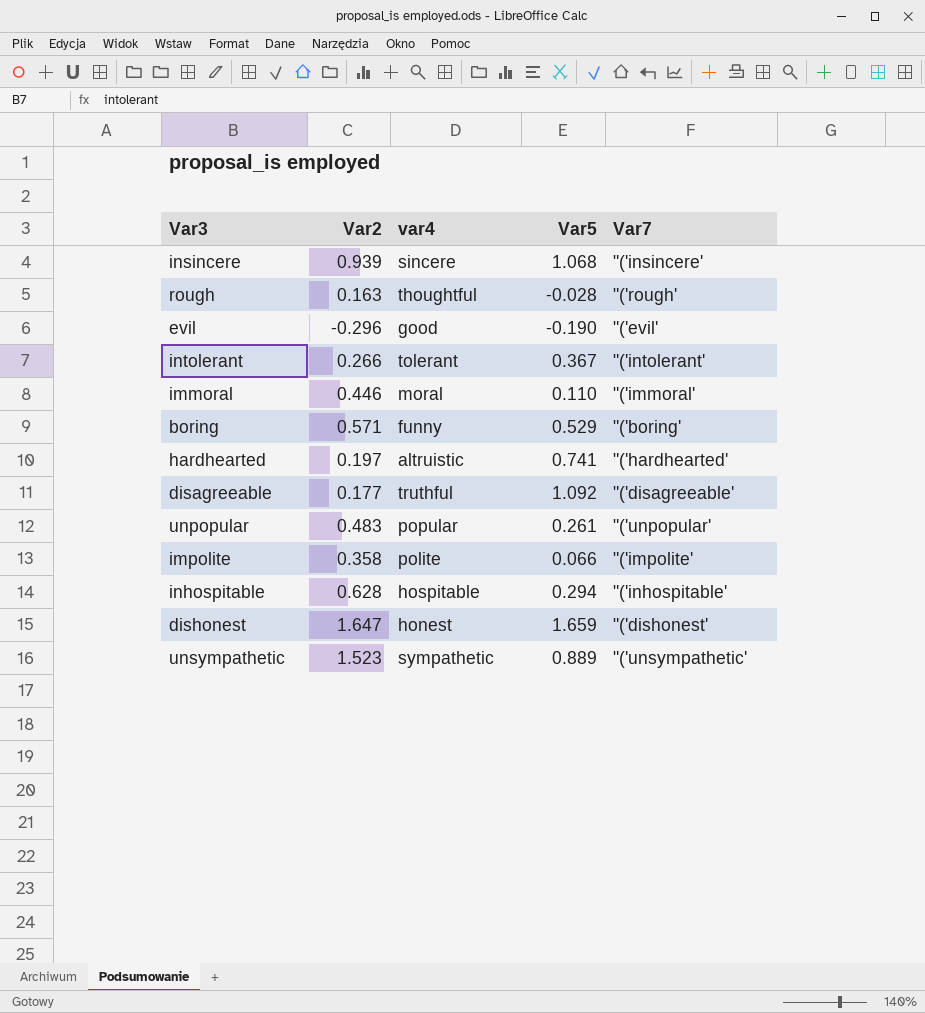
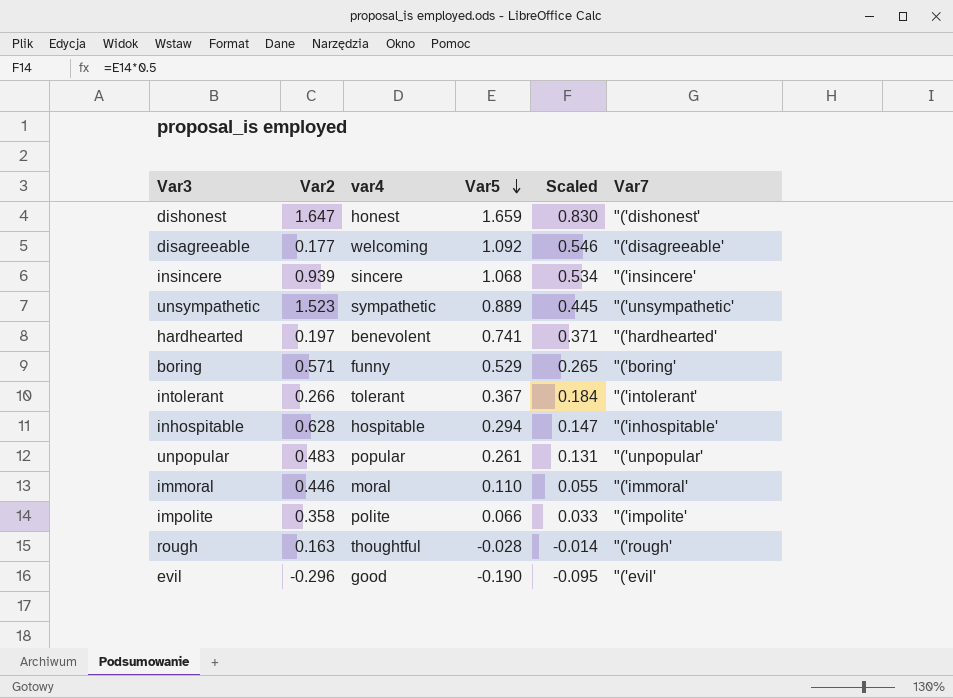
row order: none -> Var5 descending
column Scaled | formula: none -> [Var5] * 0.5
disagreeable | var4: truthful -> welcoming
hardhearted | var4: altruistic -> benevolent

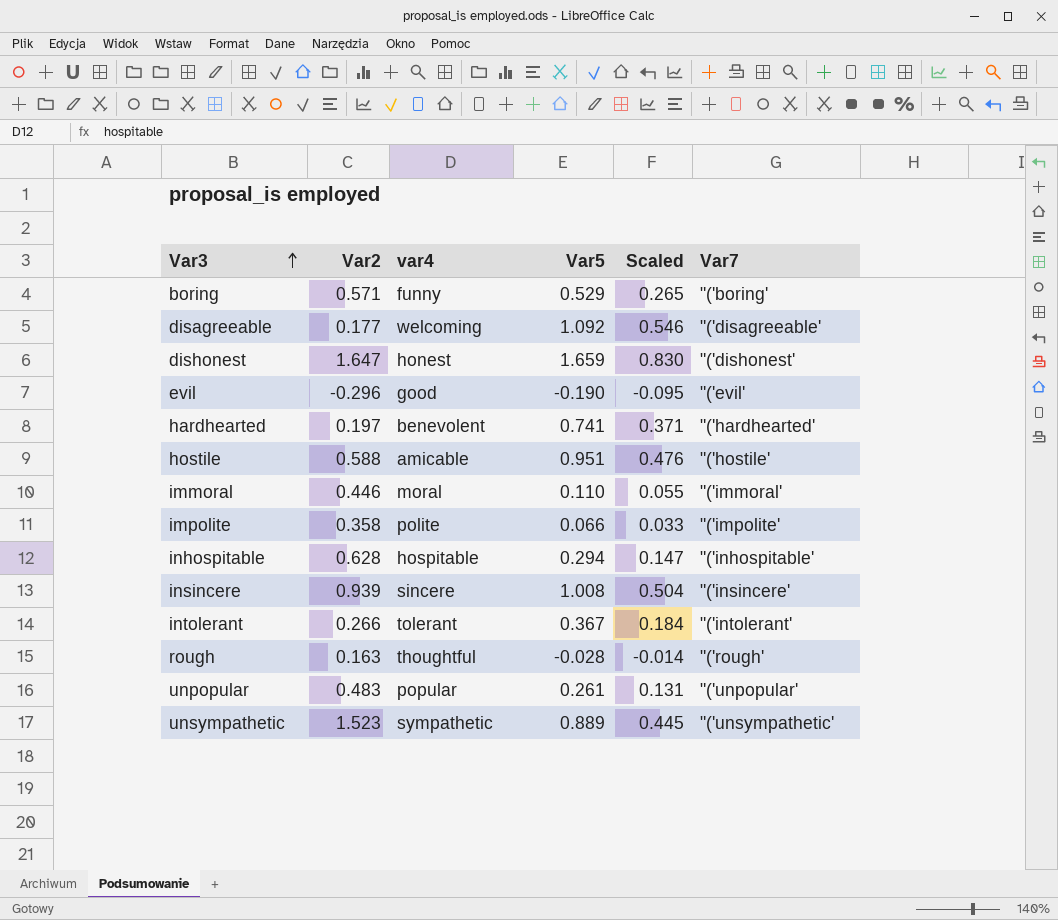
row order: Var5 descending -> Var3 ascending
row hostile: none -> 0.588 | amicable | 0.951 | 0.476 | "('hostile'
insincere | Var5: 1.068 -> 1.008
insincere | Scaled: 0.534 -> 0.504

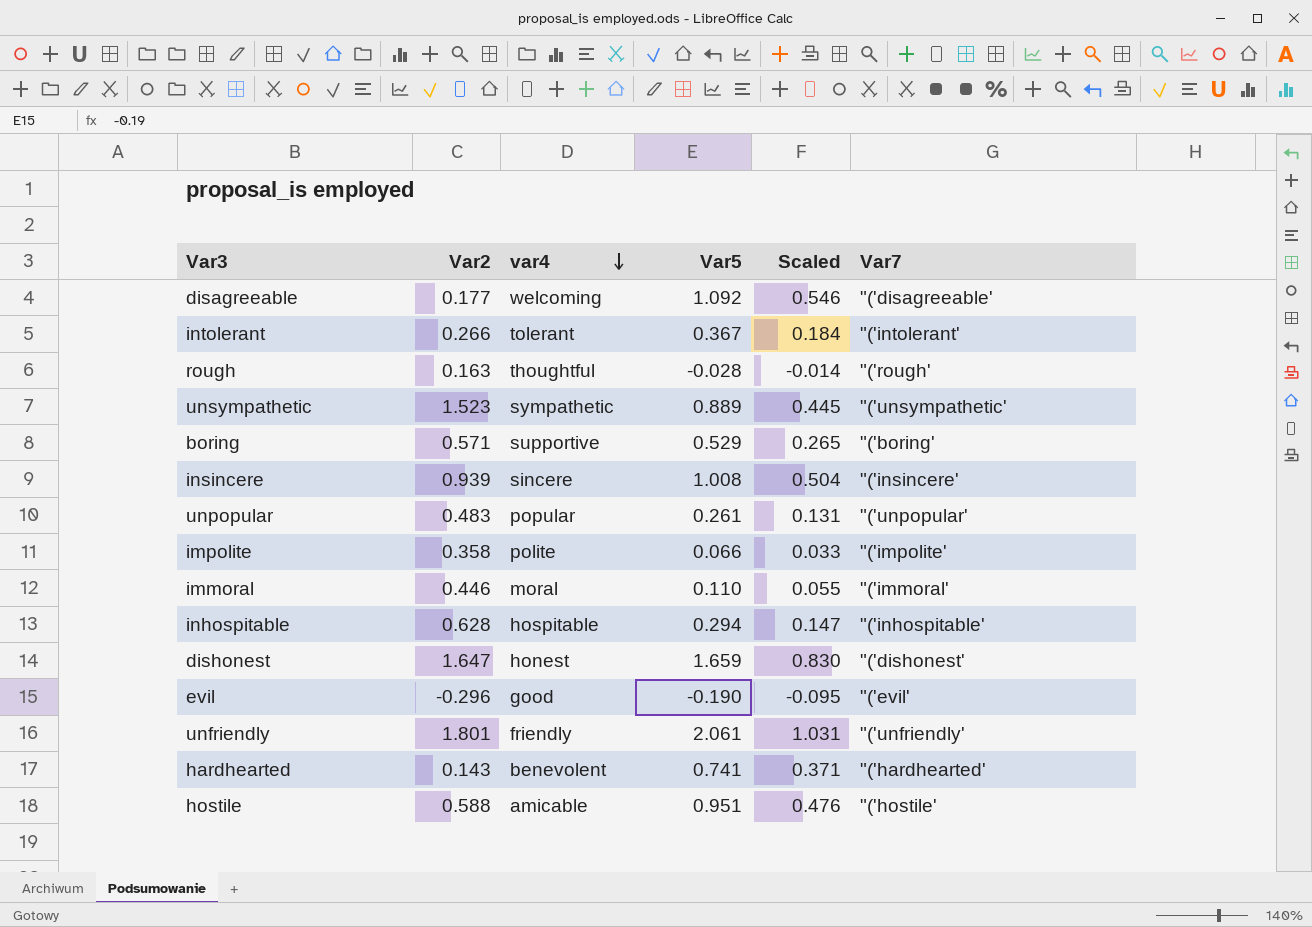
row order: Var3 ascending -> var4 descending
boring | var4: funny -> supportive
row unfriendly: none -> 1.801 | friendly | 2.061 | 1.031 | "('unfriendly'
hardhearted | Var2: 0.197 -> 0.143

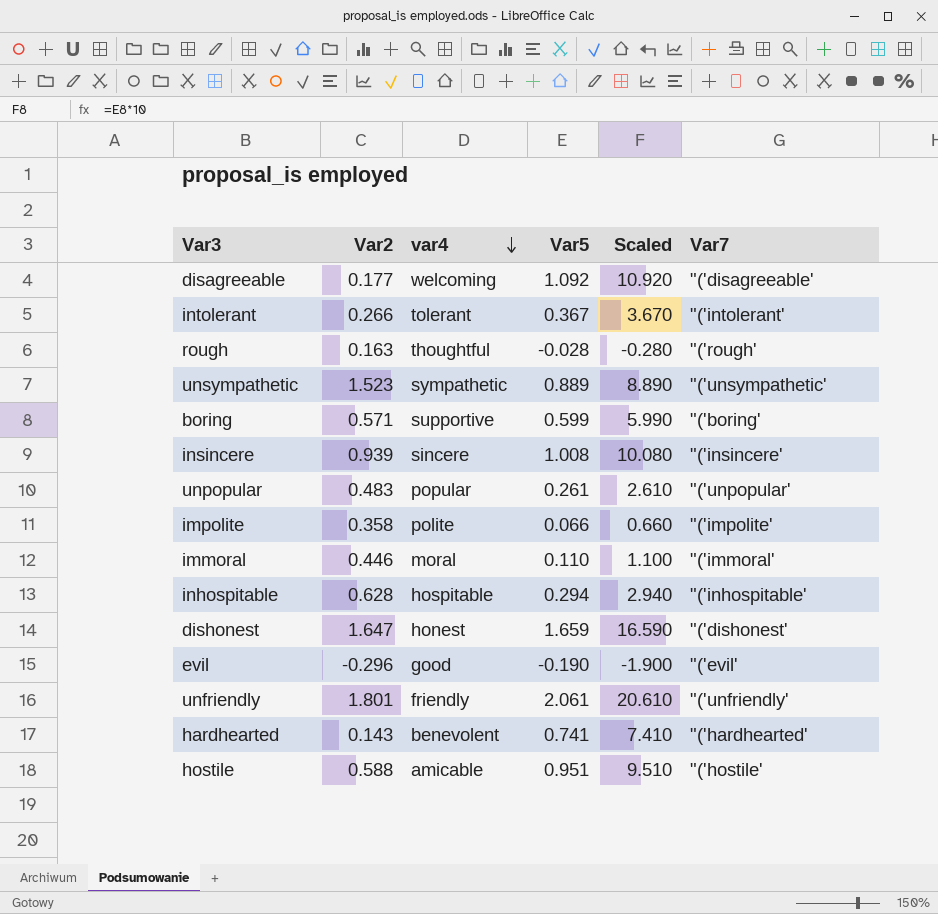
column Scaled | formula: [Var5] * 0.5 -> [Var5] * 10
boring | Var5: 0.529 -> 0.599

